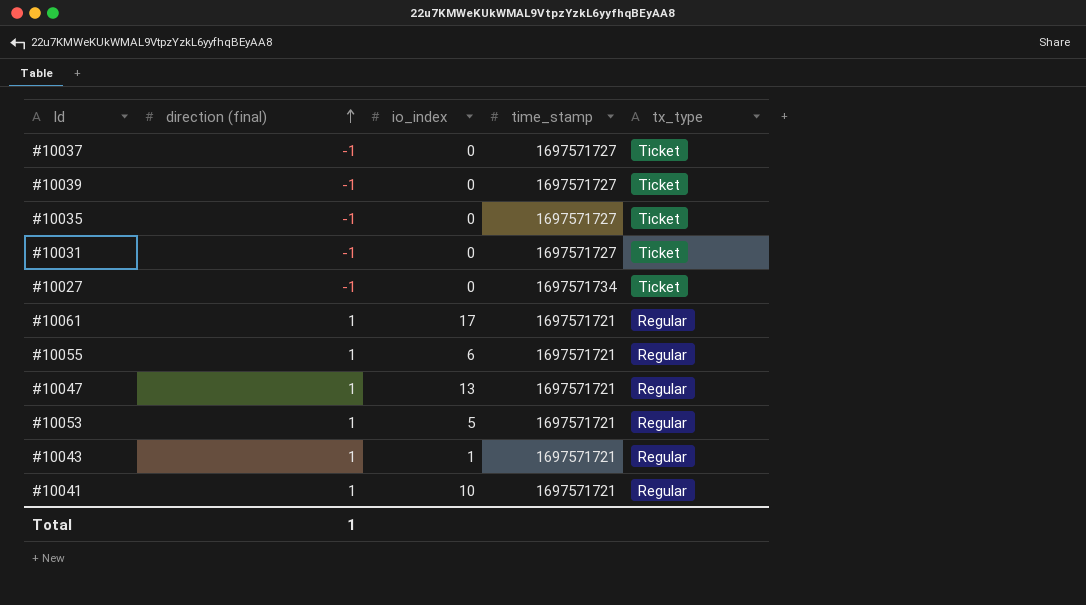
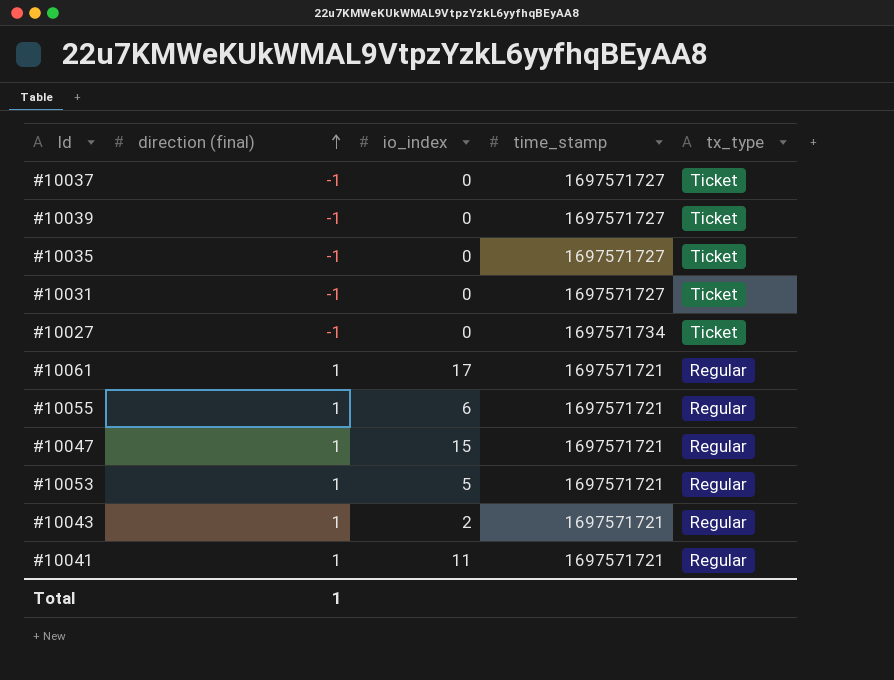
#10047 | io_index: 13 -> 15
#10043 | io_index: 1 -> 2
#10041 | io_index: 10 -> 11

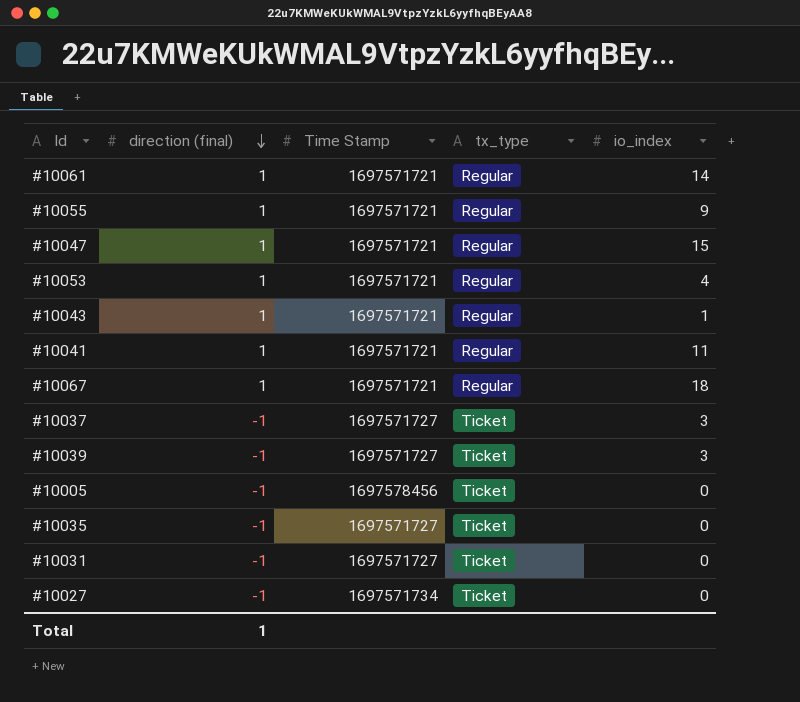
row order: direction (final) ascending -> direction (final) descending
column name: time_stamp -> Time Stamp
column io_index | position: 3 -> 5
#10061 | io_index: 17 -> 14
#10055 | io_index: 6 -> 9
#10053 | io_index: 5 -> 4
#10043 | io_index: 2 -> 1
row #10067: none -> 1 | 1697571721 | Regular | 18
#10037 | io_index: 0 -> 3
#10039 | io_index: 0 -> 3
row #10005: none -> -1 | 1697578456 | Ticket | 0

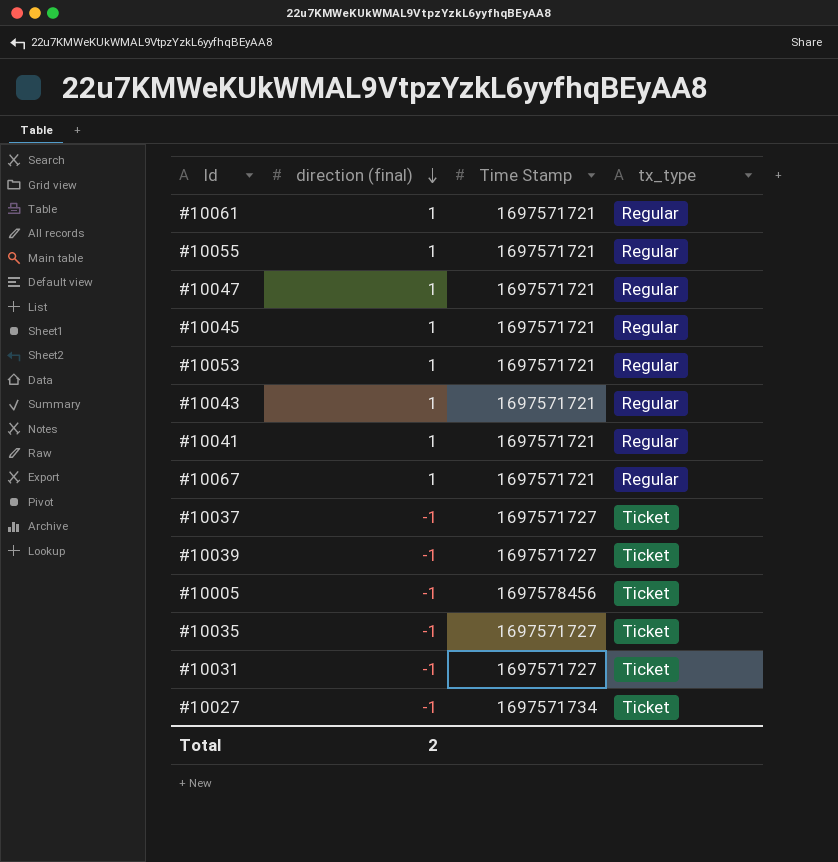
column io_index | position: 5 -> none
row #10045: none -> 1 | 1697571721 | Regular
Total | direction (final): 1 -> 2

